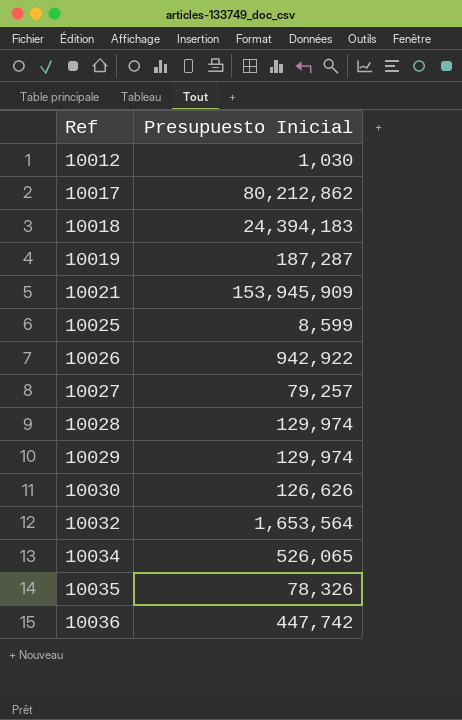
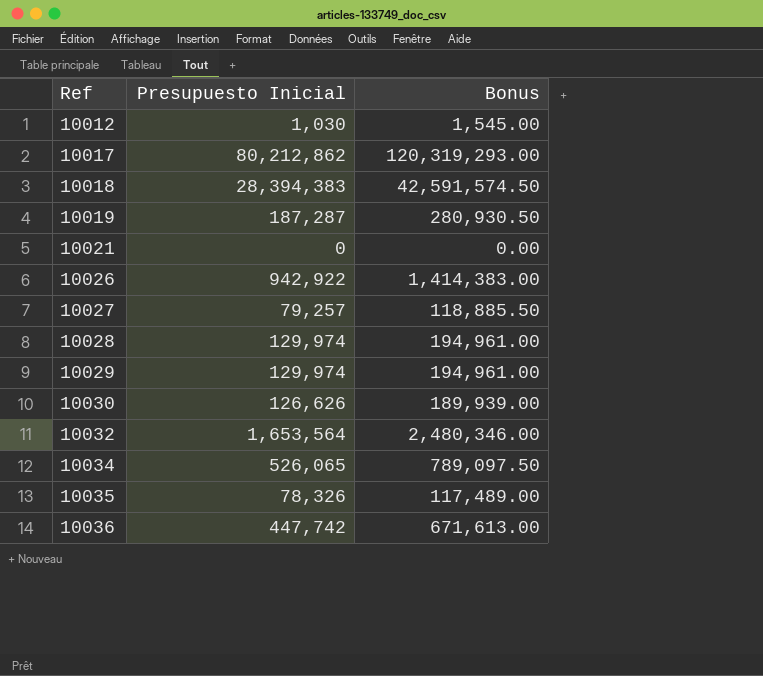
column Bonus | formula: none -> [Presupuesto Inicial] * 1.5
row 10025: 8,599 -> none
10018 | Presupuesto Inicial: 24,394,183 -> 28,394,383
10021 | Presupuesto Inicial: 153,945,909 -> 0

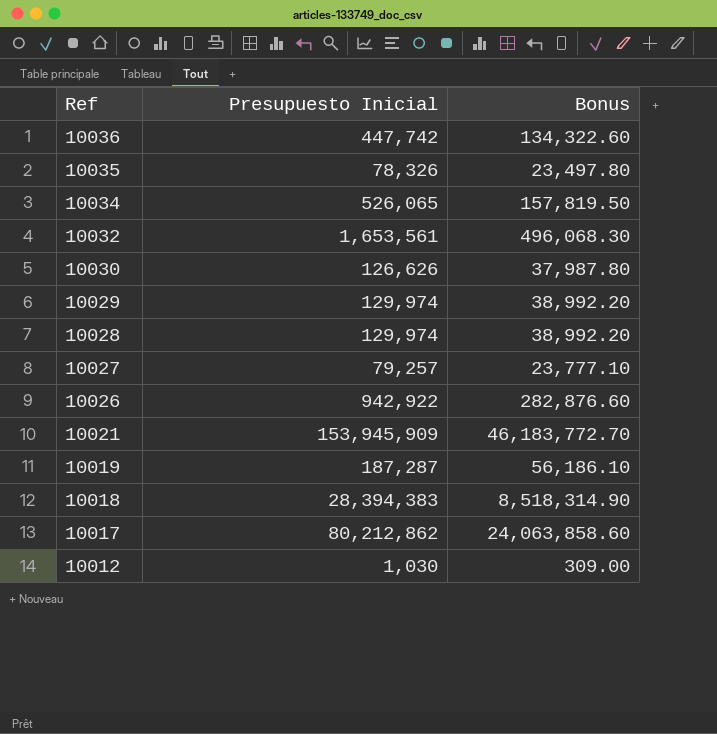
row order: Ref ascending -> Ref descending
column Bonus | formula: [Presupuesto Inicial] * 1.5 -> [Presupuesto Inicial] * 0.3
10032 | Presupuesto Inicial: 1,653,564 -> 1,653,561
10021 | Presupuesto Inicial: 0 -> 153,945,909

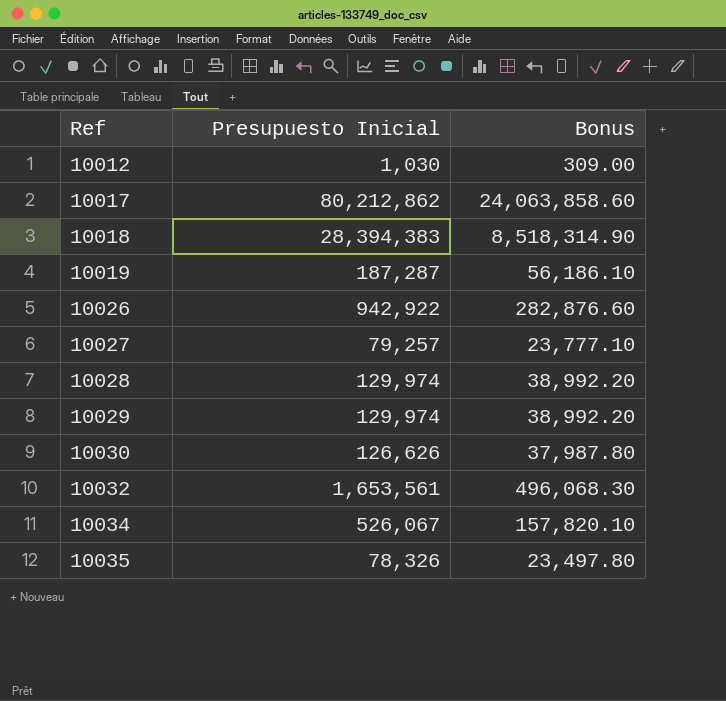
row order: Ref descending -> Ref ascending
row 10036: 447,742 | 134,322.60 -> none
row 10021: 153,945,909 | 46,183,772.70 -> none
10034 | Presupuesto Inicial: 526,065 -> 526,067
10034 | Bonus: 157,819.50 -> 157,820.10

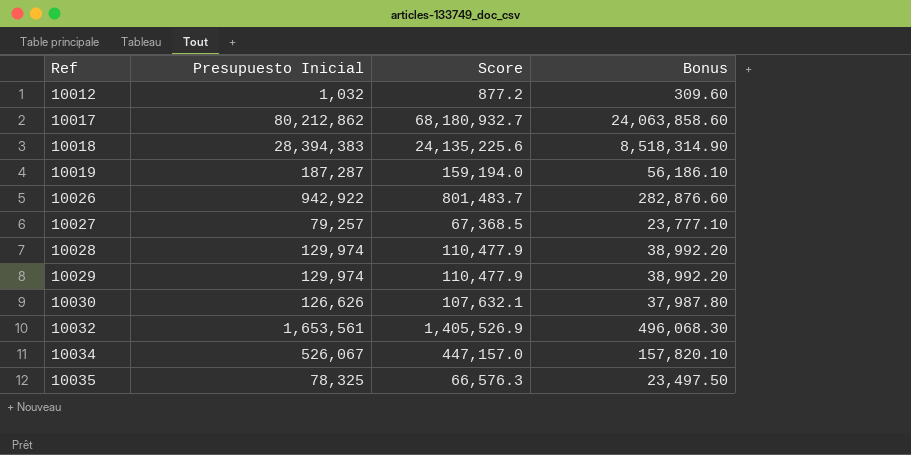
column Score | formula: none -> [Presupuesto Inicial] * 0.85
10012 | Presupuesto Inicial: 1,030 -> 1,032
10012 | Bonus: 309.00 -> 309.60
10035 | Presupuesto Inicial: 78,326 -> 78,325
10035 | Bonus: 23,497.80 -> 23,497.50

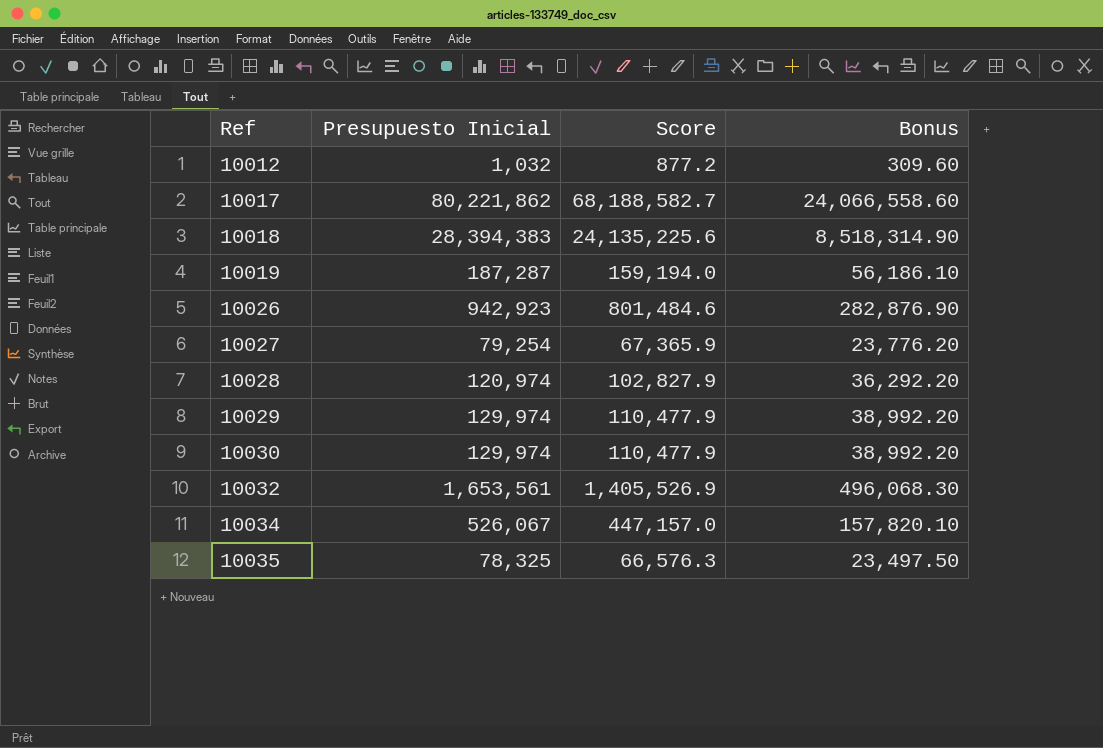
10017 | Presupuesto Inicial: 80,212,862 -> 80,221,862
10017 | Score: 68,180,932.7 -> 68,188,582.7
10017 | Bonus: 24,063,858.60 -> 24,066,558.60
10026 | Presupuesto Inicial: 942,922 -> 942,923
10026 | Score: 801,483.7 -> 801,484.6
10026 | Bonus: 282,876.60 -> 282,876.90
10027 | Presupuesto Inicial: 79,257 -> 79,254
10027 | Score: 67,368.5 -> 67,365.9
10027 | Bonus: 23,777.10 -> 23,776.20
10028 | Presupuesto Inicial: 129,974 -> 120,974
10028 | Score: 110,477.9 -> 102,827.9
10028 | Bonus: 38,992.20 -> 36,292.20
10030 | Presupuesto Inicial: 126,626 -> 129,974
10030 | Score: 107,632.1 -> 110,477.9
10030 | Bonus: 37,987.80 -> 38,992.20

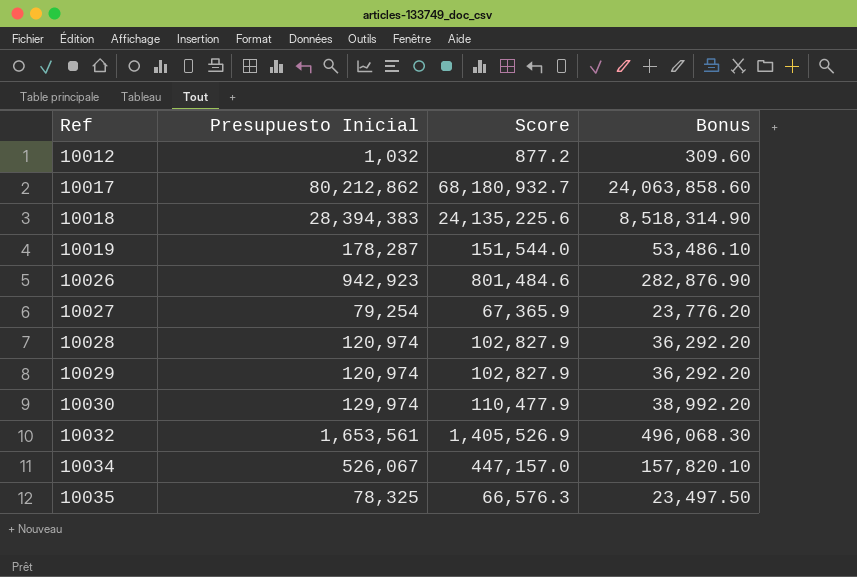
10017 | Presupuesto Inicial: 80,221,862 -> 80,212,862
10017 | Score: 68,188,582.7 -> 68,180,932.7
10017 | Bonus: 24,066,558.60 -> 24,063,858.60
10019 | Presupuesto Inicial: 187,287 -> 178,287
10019 | Score: 159,194.0 -> 151,544.0
10019 | Bonus: 56,186.10 -> 53,486.10
10029 | Presupuesto Inicial: 129,974 -> 120,974
10029 | Score: 110,477.9 -> 102,827.9
10029 | Bonus: 38,992.20 -> 36,292.20

